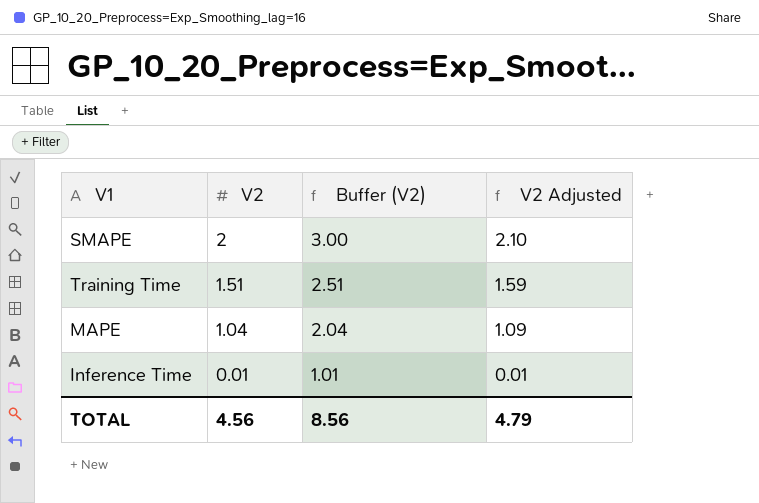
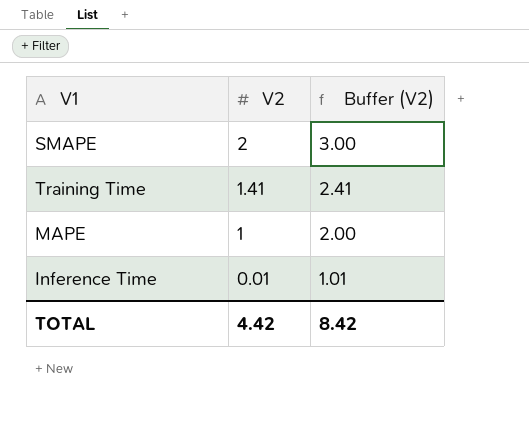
column V2 Adjusted | formula: [V2] * 1.05 -> none
Training Time | V2: 1.51 -> 1.41
Training Time | Buffer (V2): 2.51 -> 2.41
MAPE | V2: 1.04 -> 1
MAPE | Buffer (V2): 2.04 -> 2.00
TOTAL | V2: 4.56 -> 4.42
TOTAL | Buffer (V2): 8.56 -> 8.42

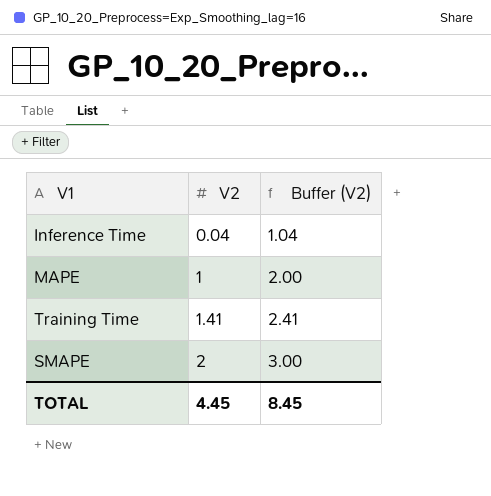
row order: V2 descending -> V2 ascending
Inference Time | V2: 0.01 -> 0.04
Inference Time | Buffer (V2): 1.01 -> 1.04
TOTAL | V2: 4.42 -> 4.45
TOTAL | Buffer (V2): 8.42 -> 8.45

